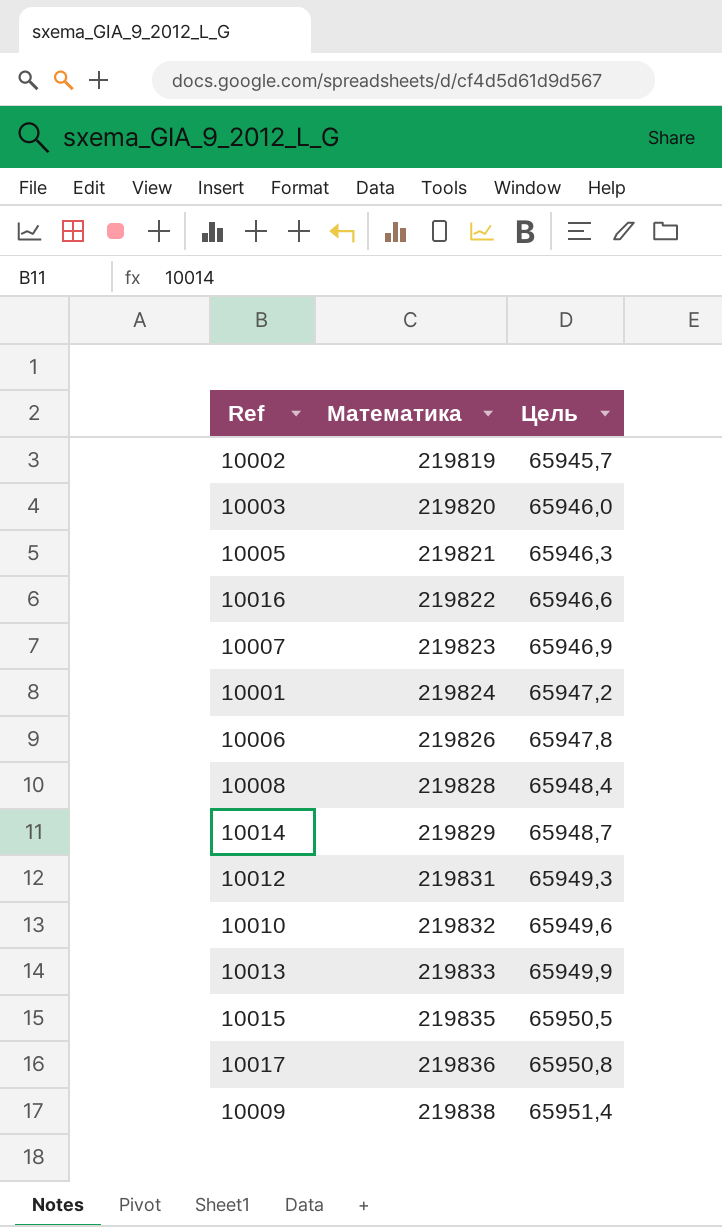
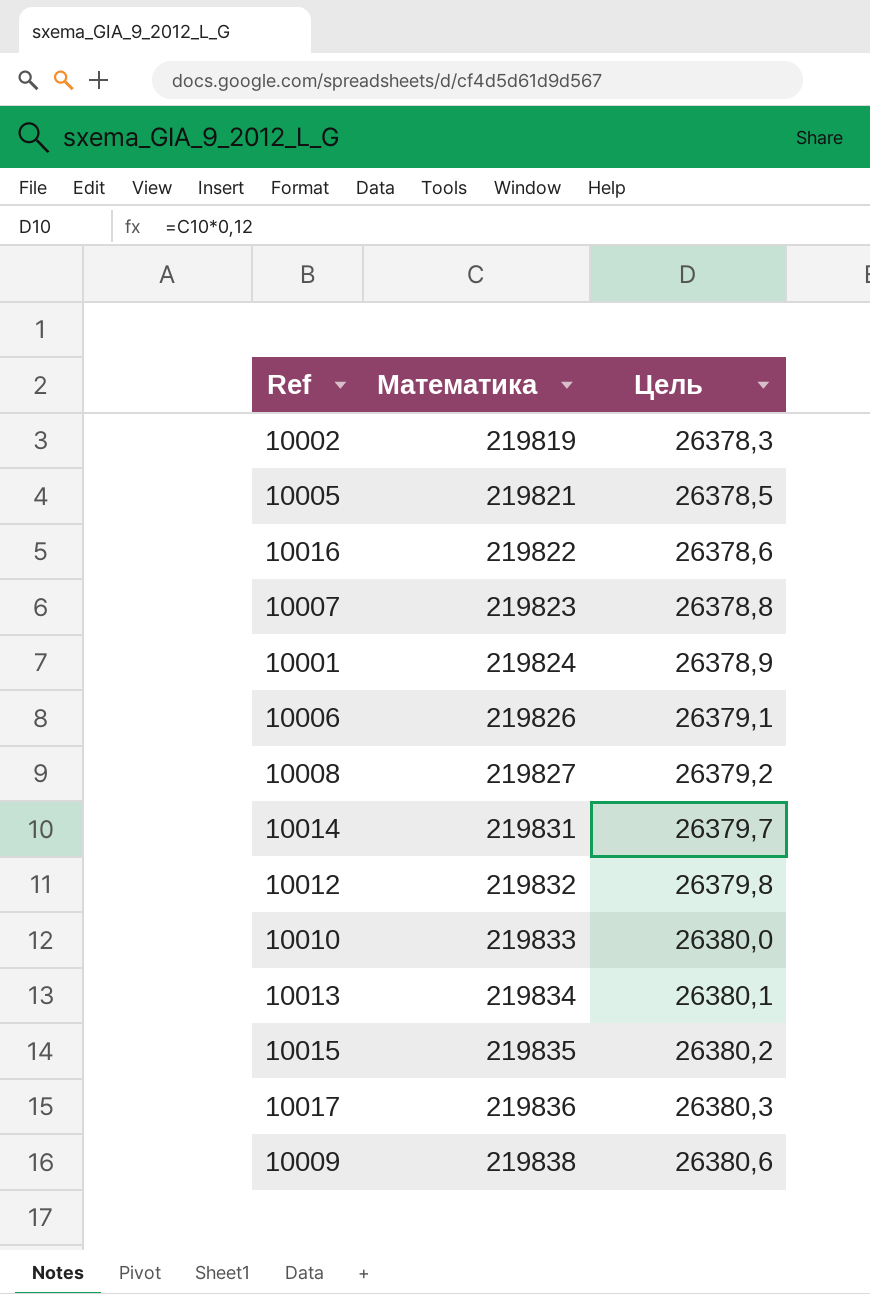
column Цель | formula: [Математика] * 0,3 -> [Математика] * 0,12
row 10003: 219820 | 65946,0 -> none
10008 | Математика: 219828 -> 219827
10014 | Математика: 219829 -> 219831
10012 | Математика: 219831 -> 219832
10010 | Математика: 219832 -> 219833
10013 | Математика: 219833 -> 219834

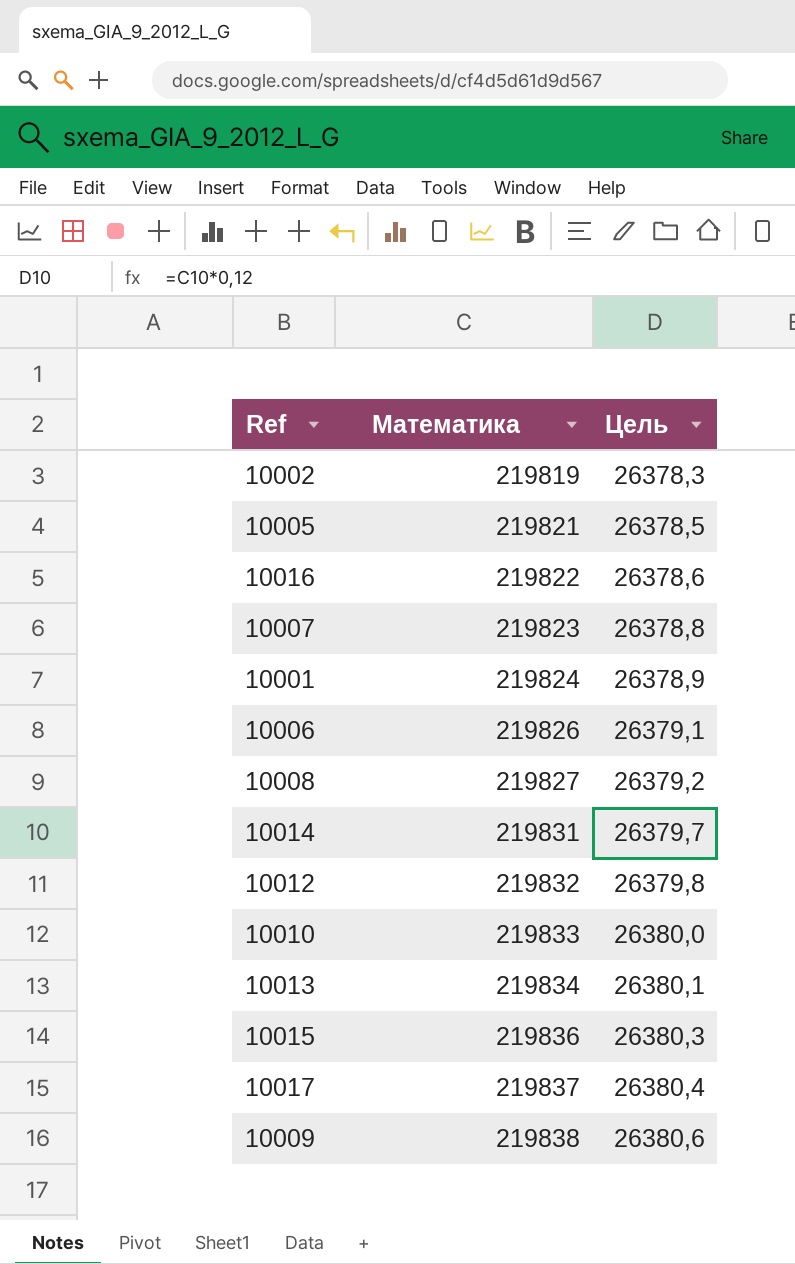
10015 | Математика: 219835 -> 219836
10015 | Цель: 26380,2 -> 26380,3
10017 | Математика: 219836 -> 219837
10017 | Цель: 26380,3 -> 26380,4

